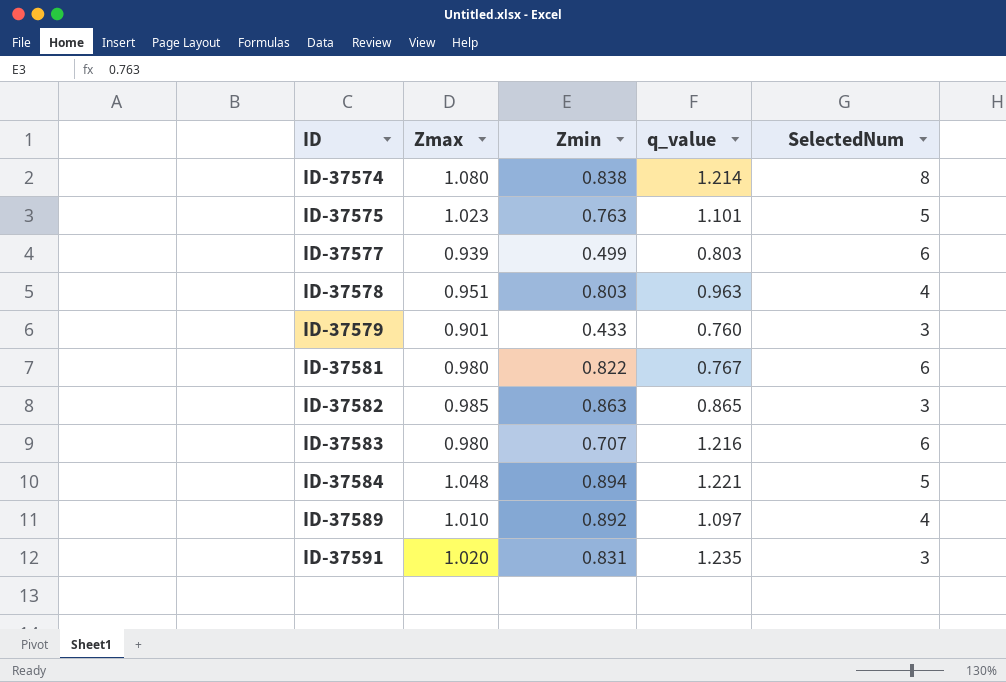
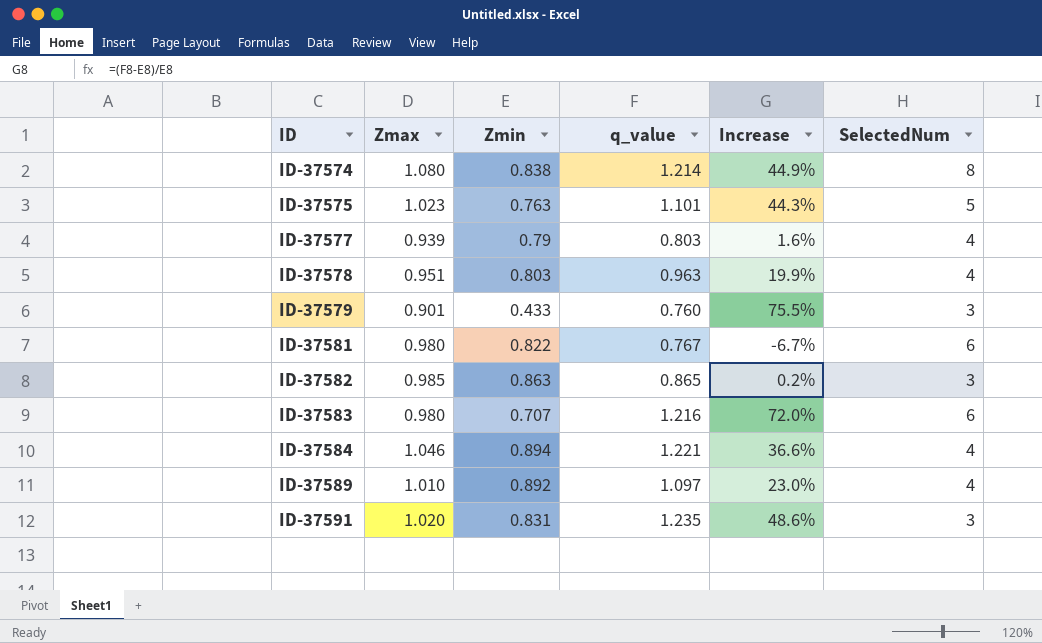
column Increase | formula: none -> ([q_value] - [Zmin]) / [Zmin]
ID-37577 | Zmin: 0.499 -> 0.79
ID-37577 | SelectedNum: 6 -> 4
ID-37584 | Zmax: 1.048 -> 1.046
ID-37584 | SelectedNum: 5 -> 4

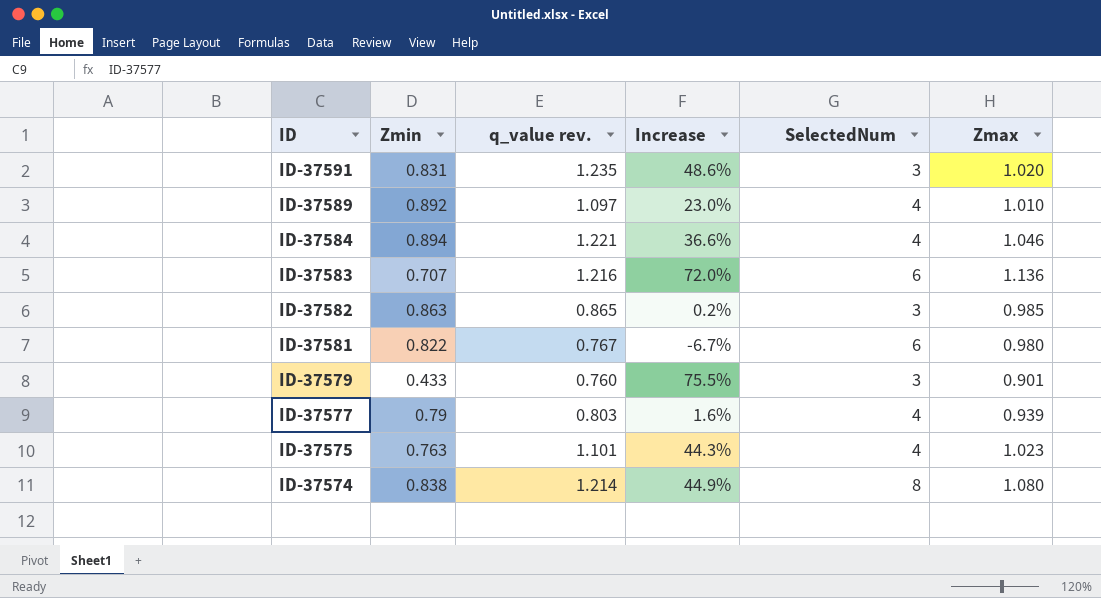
row order: ID ascending -> ID descending
column name: q_value -> q_value rev.
column Zmax | position: 2 -> 6
row ID-37578: 0.951 | 0.803 | 0.963 | 19.9% | 4 -> none
ID-37583 | Zmax: 0.980 -> 1.136
ID-37575 | SelectedNum: 5 -> 4

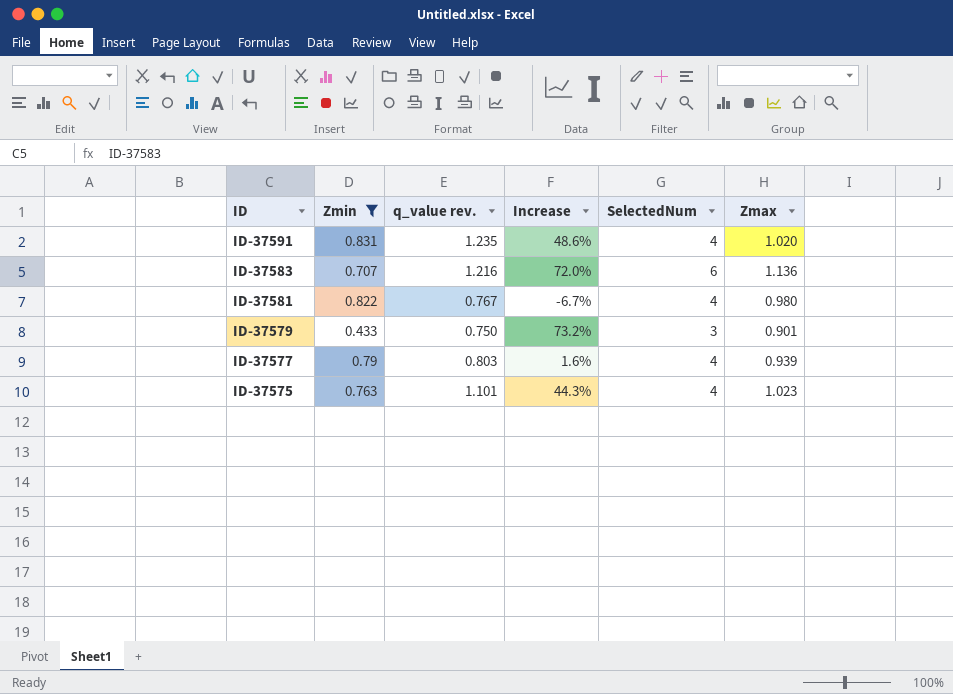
filter: none -> Zmin <= 0.831
ID-37591 | SelectedNum: 3 -> 4
ID-37581 | SelectedNum: 6 -> 4
ID-37579 | q_value rev.: 0.760 -> 0.750
ID-37579 | Increase: 75.5% -> 73.2%

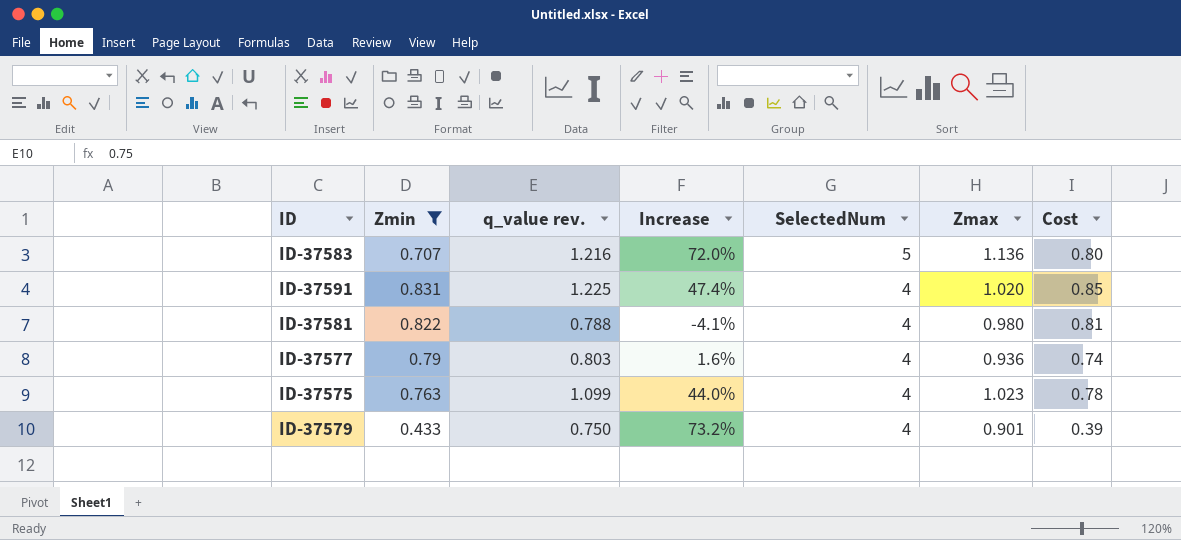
row order: ID descending -> SelectedNum descending
column Cost | formula: none -> [Zmin] * [Zmax]
ID-37583 | SelectedNum: 6 -> 5
ID-37591 | q_value rev.: 1.235 -> 1.225
ID-37591 | Increase: 48.6% -> 47.4%
ID-37581 | q_value rev.: 0.767 -> 0.788
ID-37581 | Increase: -6.7% -> -4.1%
ID-37577 | Zmax: 0.939 -> 0.936
ID-37575 | q_value rev.: 1.101 -> 1.099
ID-37575 | Increase: 44.3% -> 44.0%
ID-37579 | SelectedNum: 3 -> 4

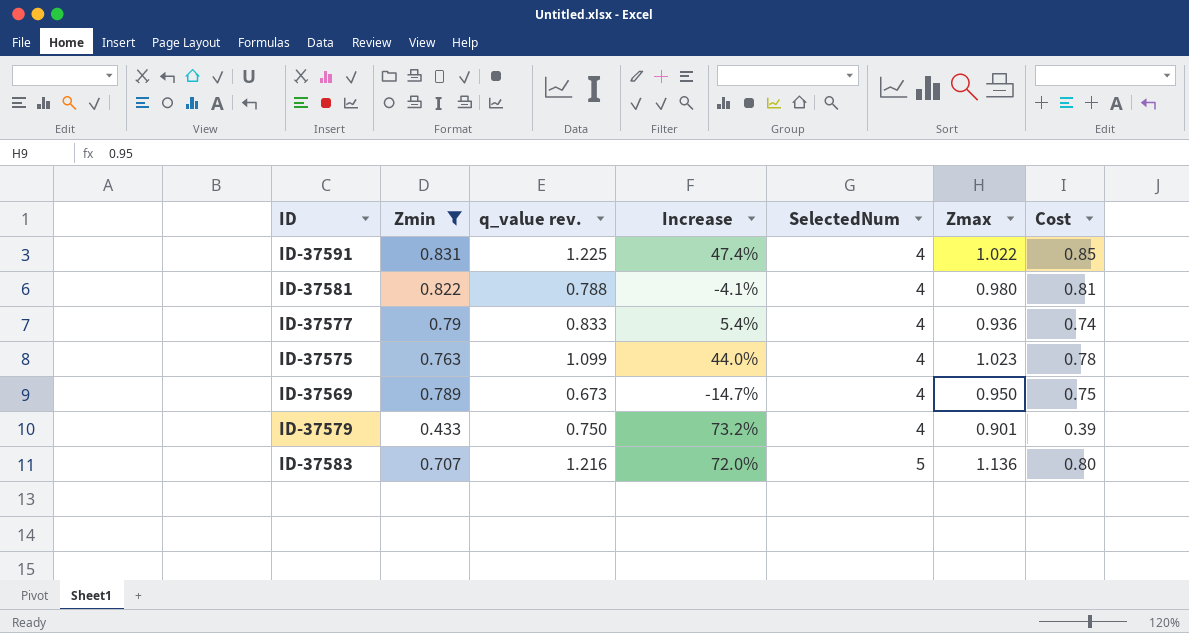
row order: SelectedNum descending -> SelectedNum ascending
ID-37591 | Zmax: 1.020 -> 1.022
ID-37577 | q_value rev.: 0.803 -> 0.833
ID-37577 | Increase: 1.6% -> 5.4%
row ID-37569: none -> 0.789 | 0.673 | -14.7% | 4 | 0.950 | 0.75

